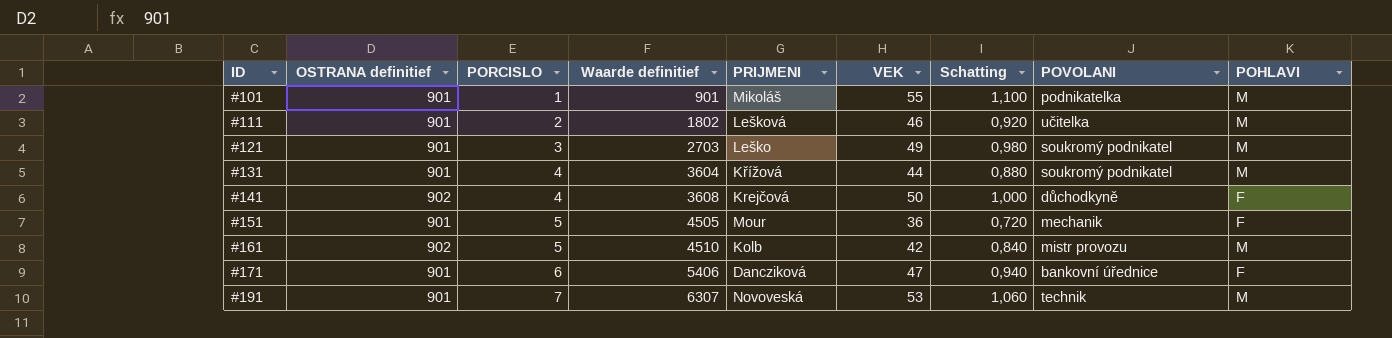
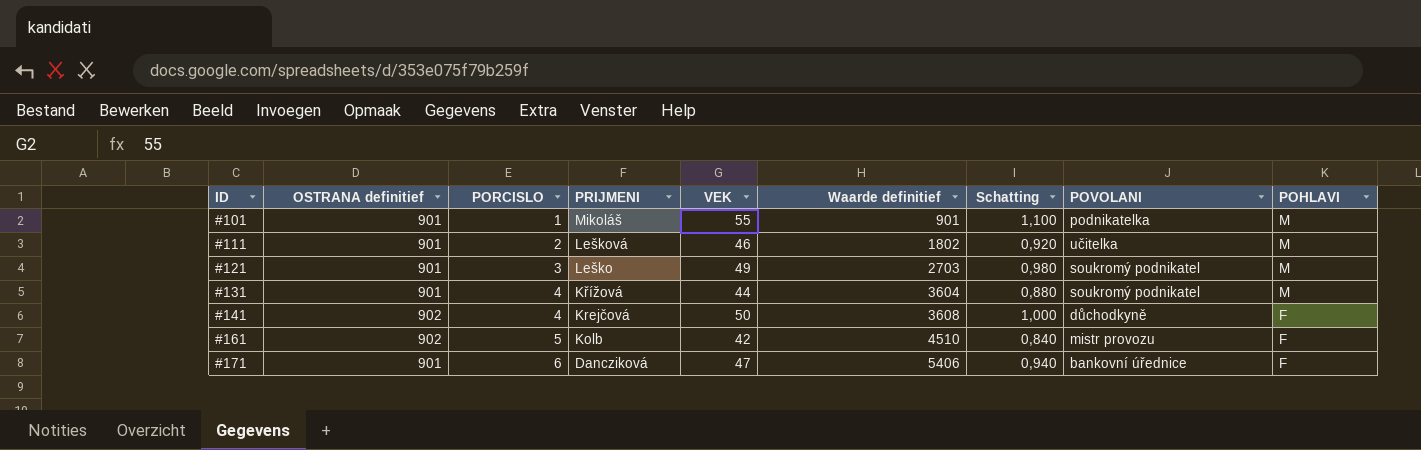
column Waarde definitief | position: 4 -> 6
row #151: 901 | 5 | 4505 | Mour | 36 | 0,720 | mechanik | F -> none
row #191: 901 | 7 | 6307 | Novoveská | 53 | 1,060 | technik | M -> none
#161 | POHLAVI: M -> F

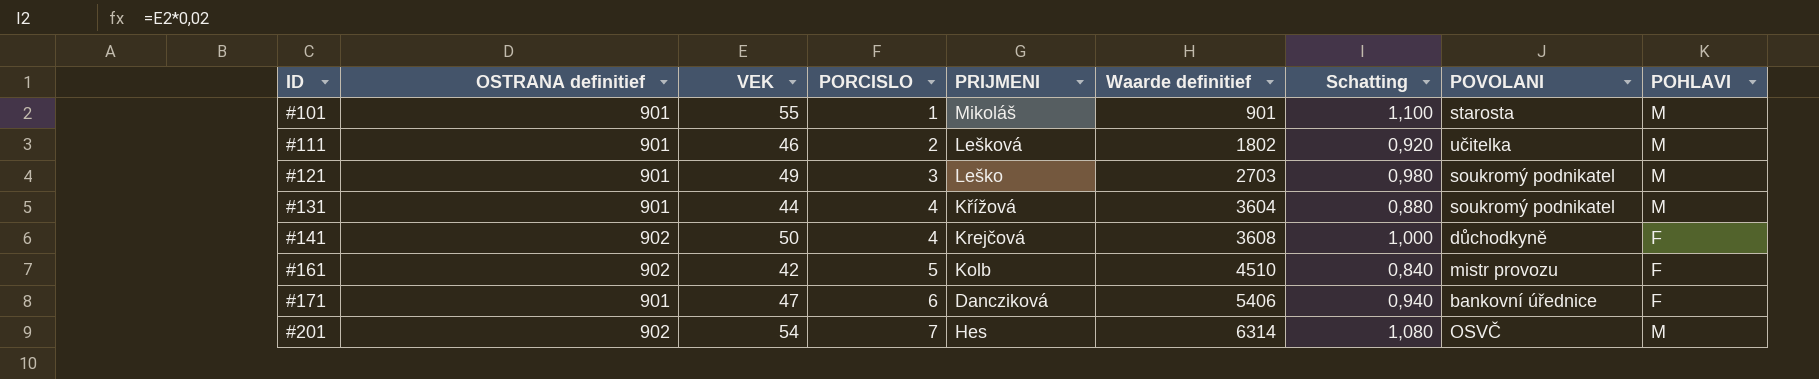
column VEK | position: 5 -> 3
#101 | POVOLANI: podnikatelka -> starosta
row #201: none -> 902 | 54 | 7 | Hes | 6314 | 1,080 | OSVČ | M

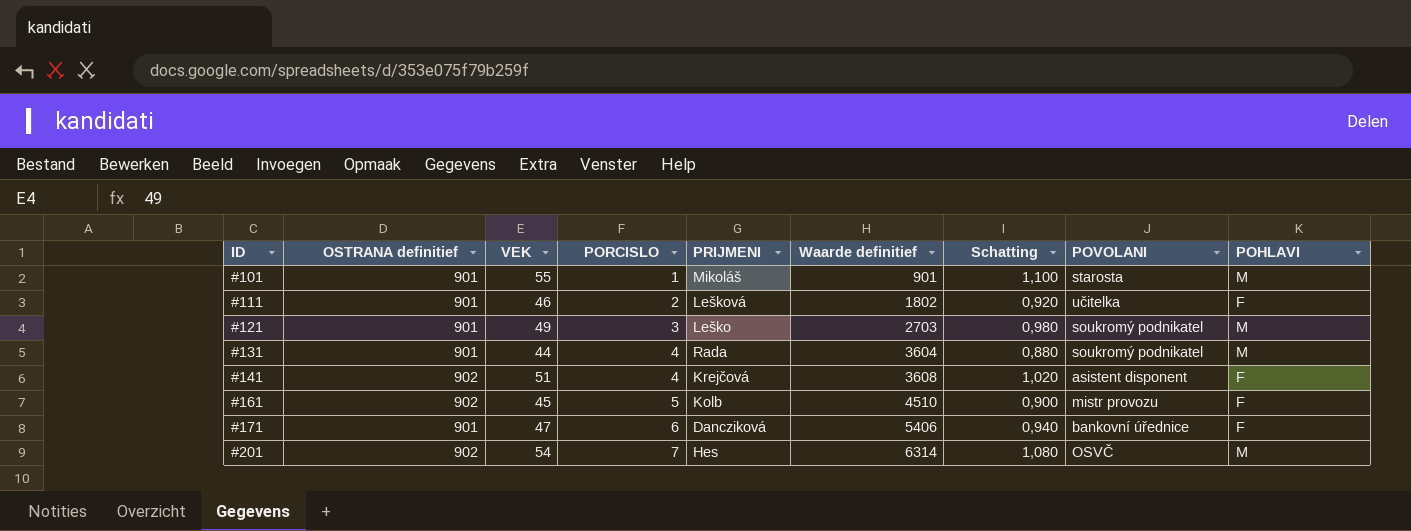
#111 | POHLAVI: M -> F
#131 | PRIJMENI: Křížová -> Rada
#141 | VEK: 50 -> 51
#141 | Schatting: 1,000 -> 1,020
#141 | POVOLANI: důchodkyně -> asistent disponent
#161 | VEK: 42 -> 45
#161 | Schatting: 0,840 -> 0,900

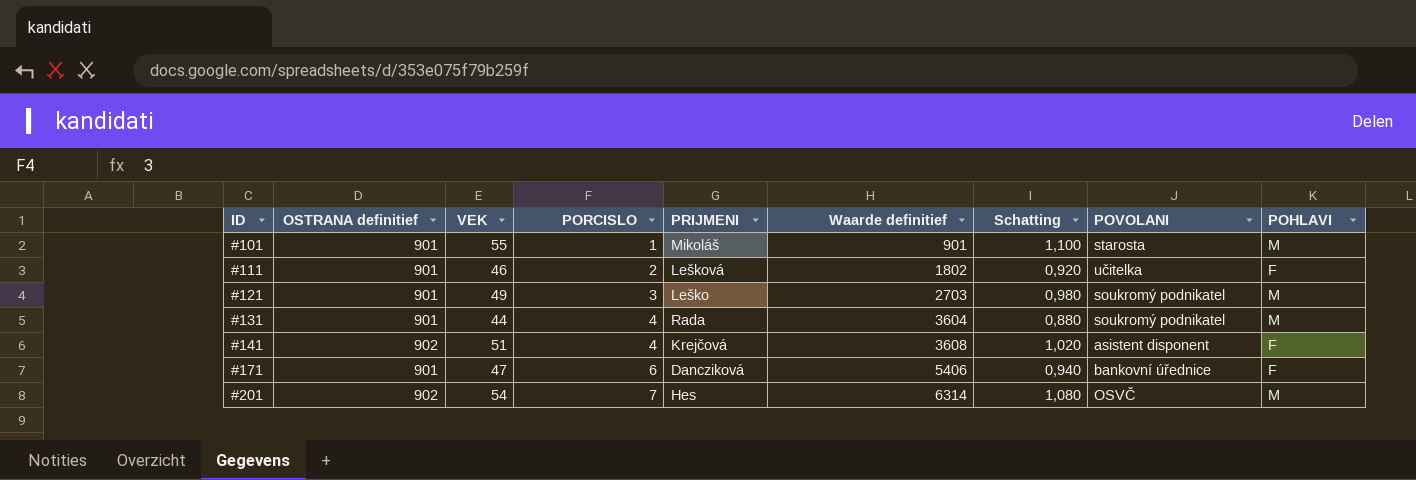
row #161: 902 | 45 | 5 | Kolb | 4510 | 0,900 | mistr provozu | F -> none

